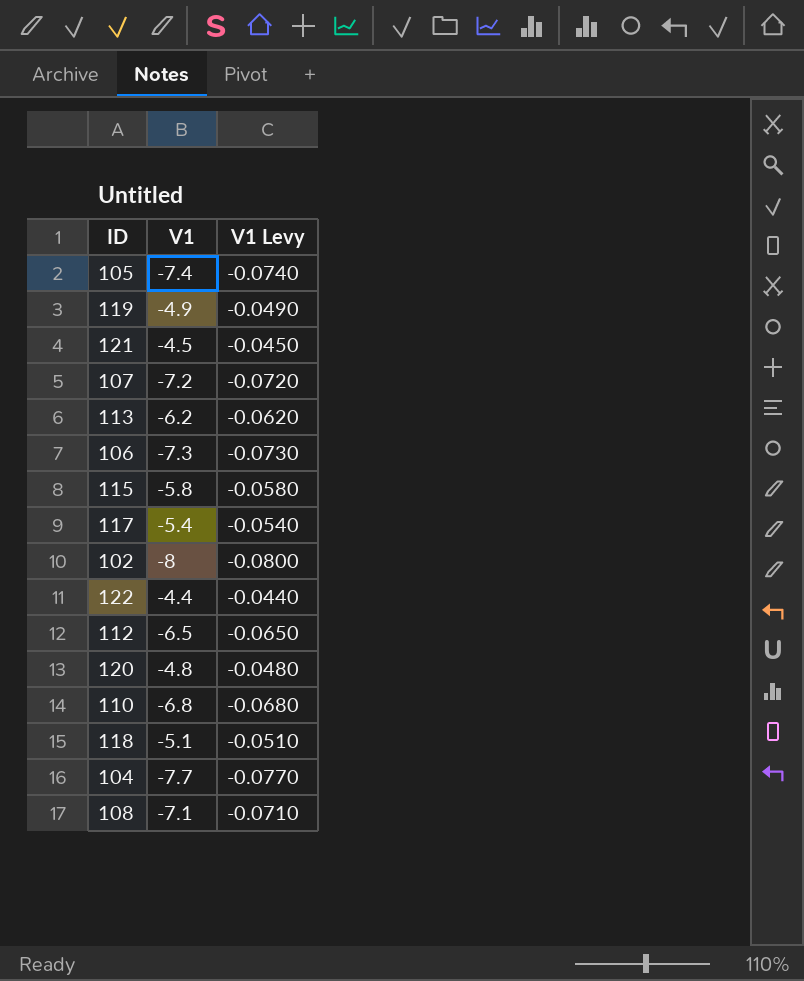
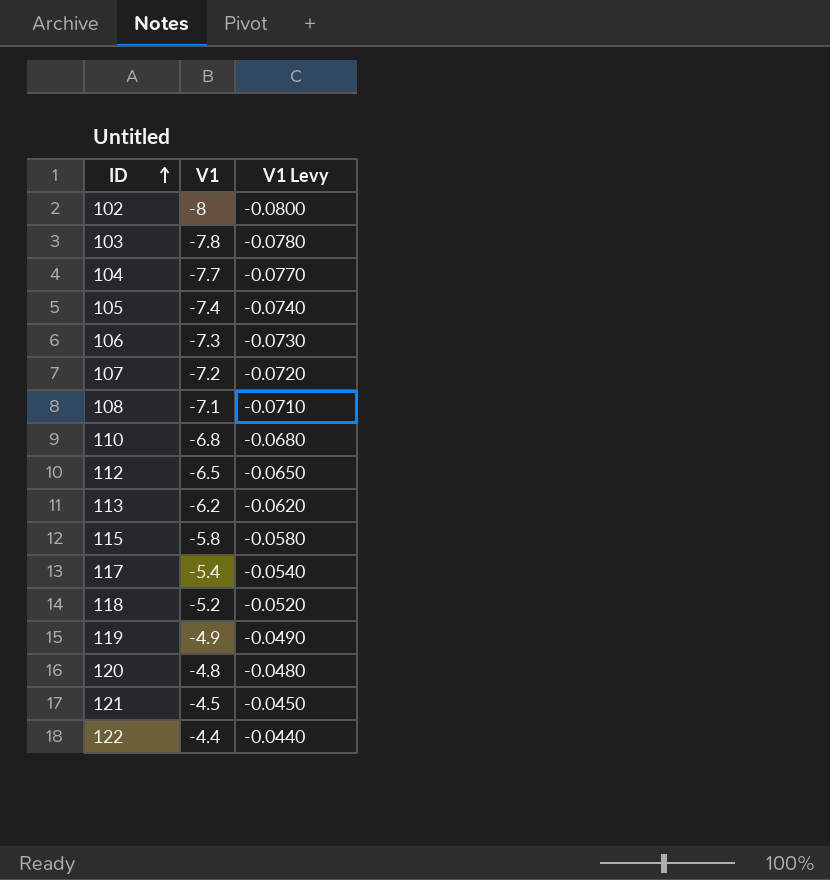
row order: none -> ID ascending
row 103: none -> -7.8 | -0.0780
118 | V1: -5.1 -> -5.2
118 | V1 Levy: -0.0510 -> -0.0520

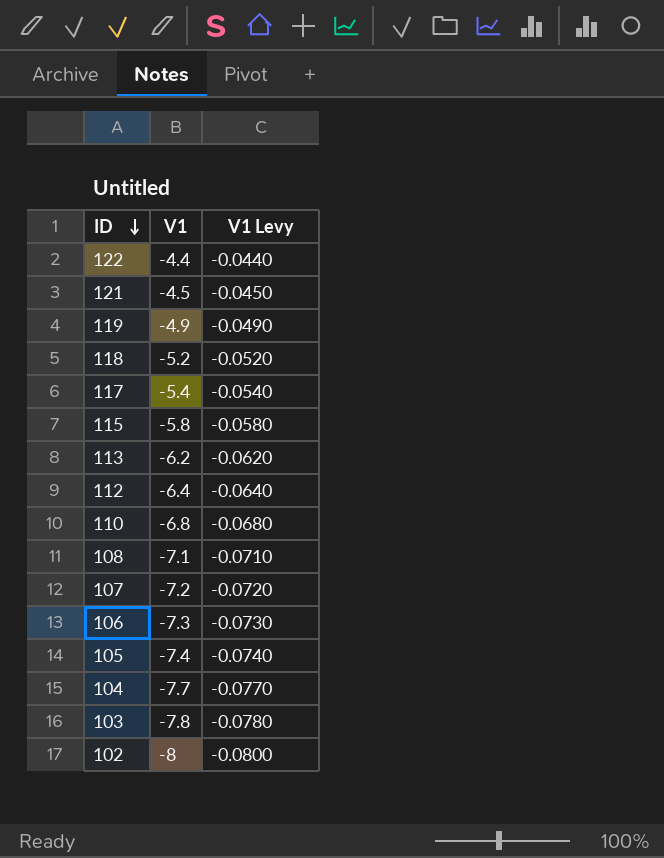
row order: ID ascending -> ID descending
row 120: -4.8 | -0.0480 -> none
112 | V1: -6.5 -> -6.4
112 | V1 Levy: -0.0650 -> -0.0640

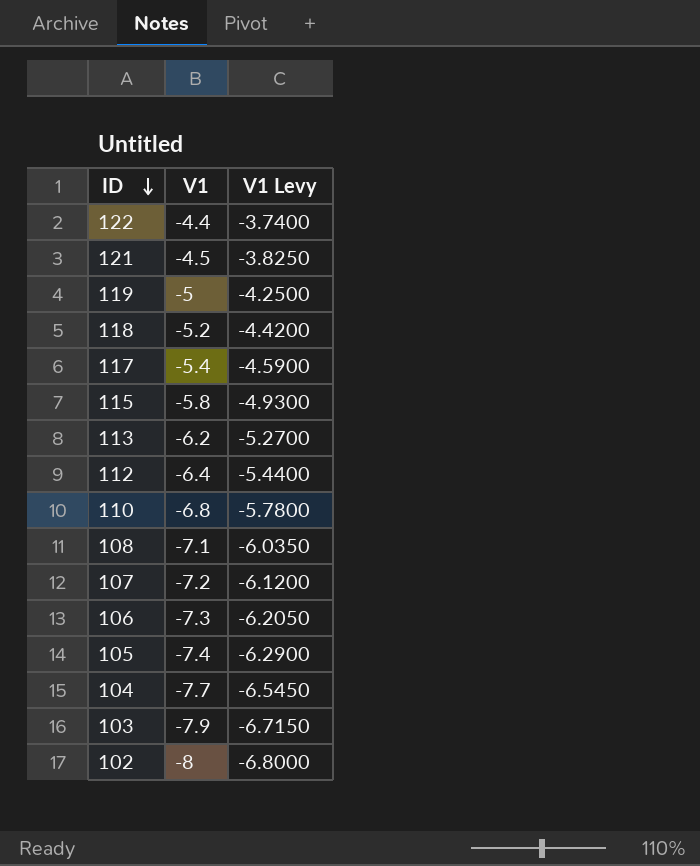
column V1 Levy | formula: [V1] * 0.01 -> [V1] * 0.85
119 | V1: -4.9 -> -5
103 | V1: -7.8 -> -7.9

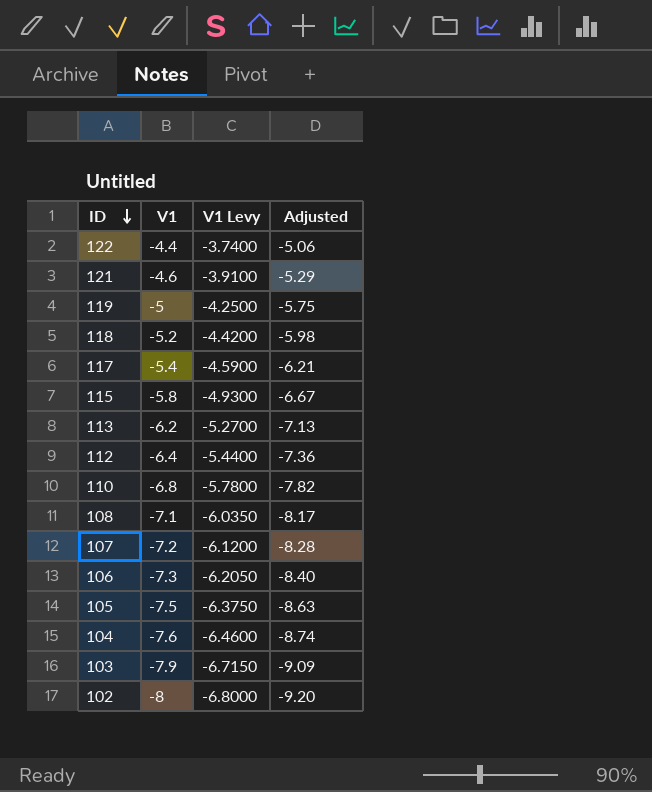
column Adjusted | formula: none -> [V1] * 1.15
121 | V1: -4.5 -> -4.6
121 | V1 Levy: -3.8250 -> -3.9100
105 | V1: -7.4 -> -7.5
105 | V1 Levy: -6.2900 -> -6.3750
104 | V1: -7.7 -> -7.6
104 | V1 Levy: -6.5450 -> -6.4600

